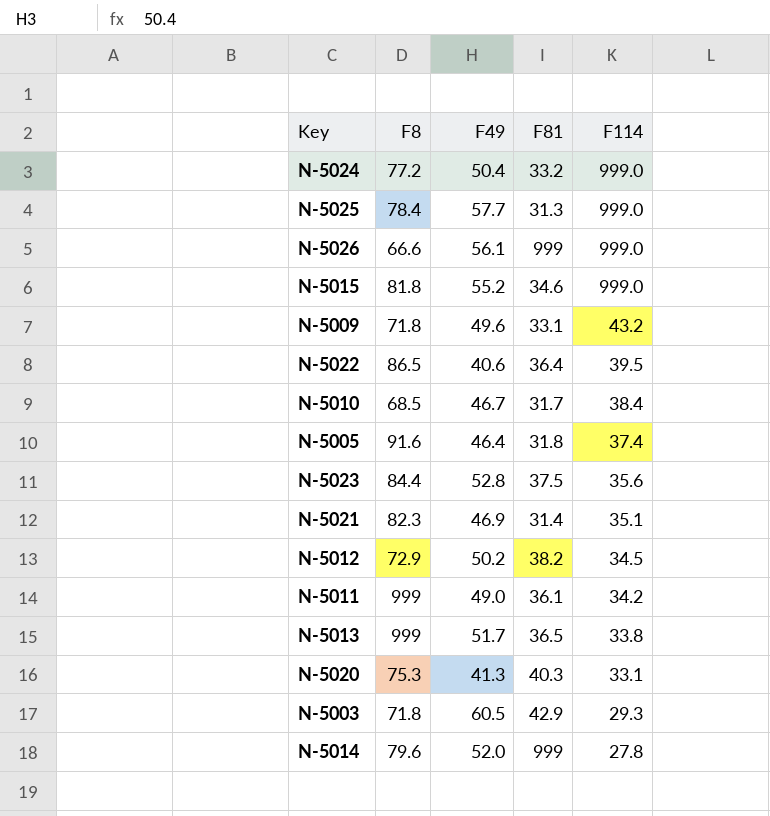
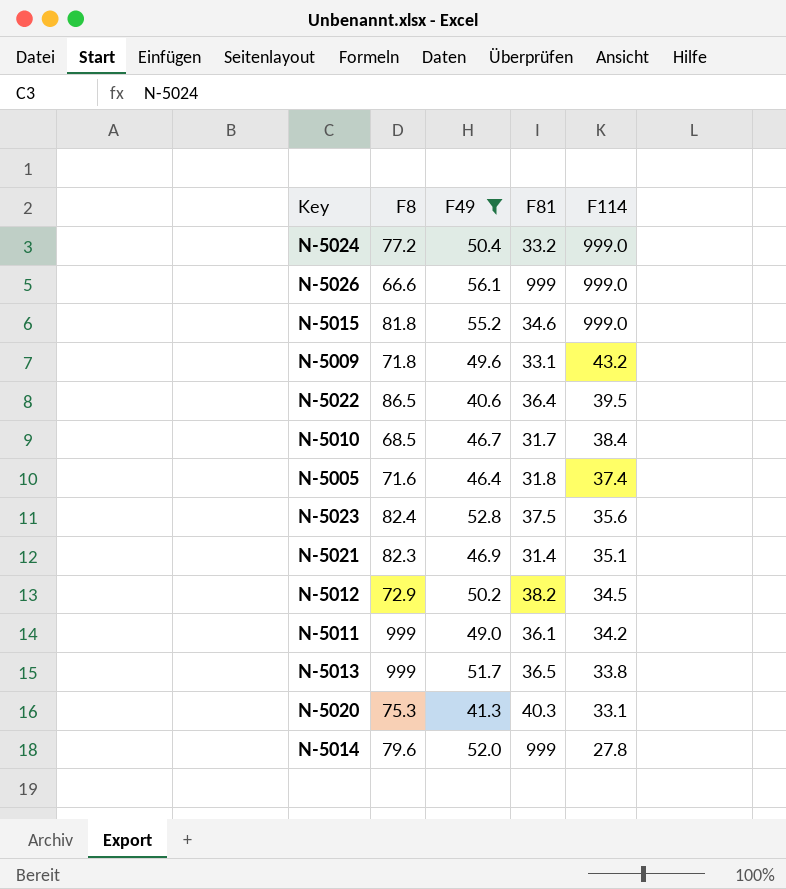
filter: none -> F49 <= 56.1
N-5005 | F8: 91.6 -> 71.6
N-5023 | F8: 84.4 -> 82.4

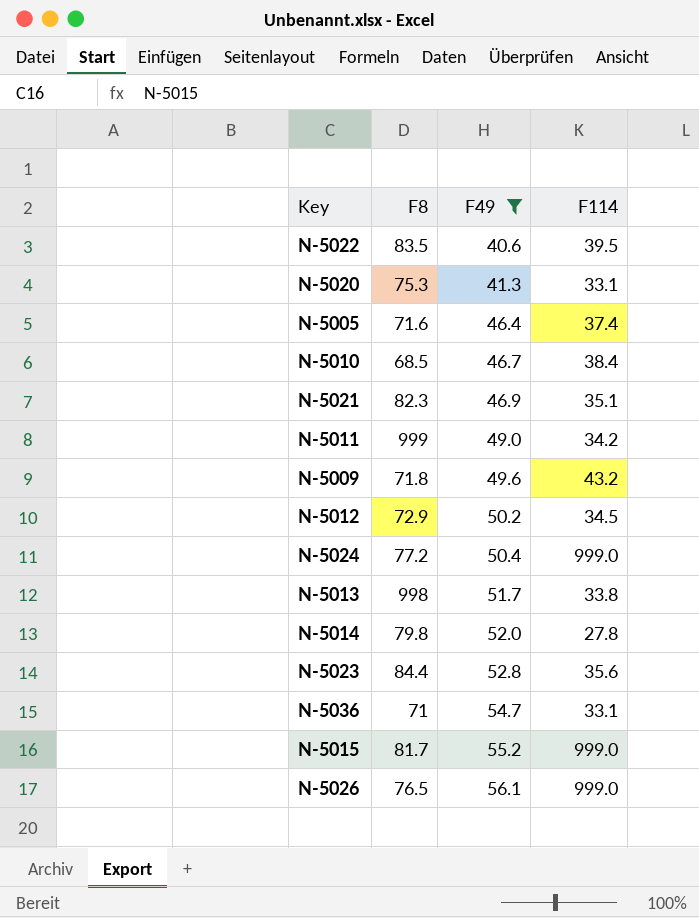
row order: F114 descending -> F49 ascending
column F81 | position: 4 -> none
N-5022 | F8: 86.5 -> 83.5
N-5013 | F8: 999 -> 998
N-5014 | F8: 79.6 -> 79.8
N-5023 | F8: 82.4 -> 84.4
row N-5036: none -> 71 | 54.7 | 33.1
N-5015 | F8: 81.8 -> 81.7
N-5026 | F8: 66.6 -> 76.5

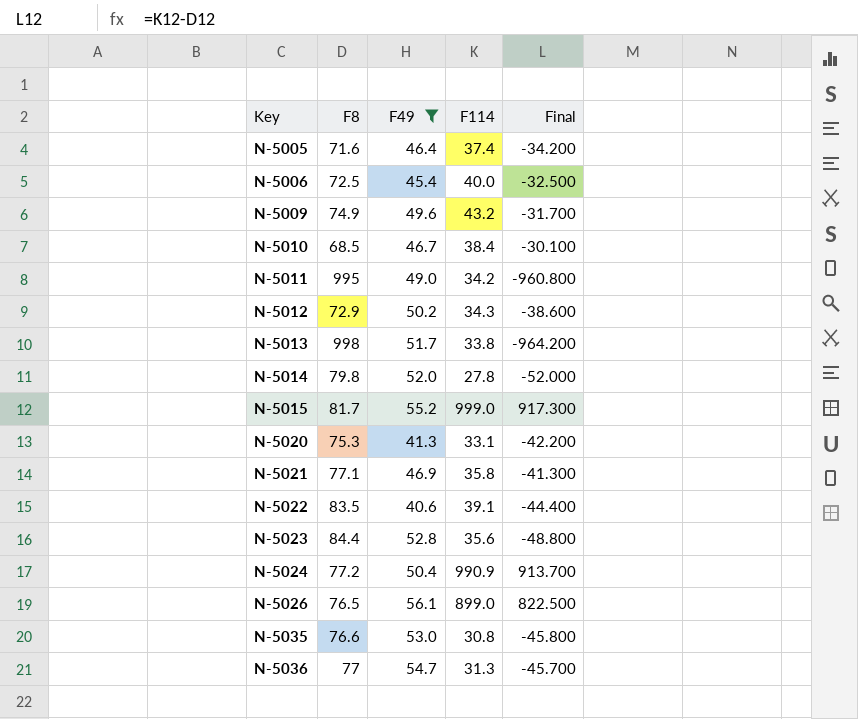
row order: F49 ascending -> Key ascending
column Final | formula: none -> [F114] - [F8]
row N-5006: none -> 72.5 | 45.4 | 40.0 | -32.500
N-5009 | F8: 71.8 -> 74.9
N-5011 | F8: 999 -> 995
N-5012 | F114: 34.5 -> 34.3
N-5021 | F8: 82.3 -> 77.1
N-5021 | F114: 35.1 -> 35.8
N-5022 | F114: 39.5 -> 39.1
N-5024 | F114: 999.0 -> 990.9
N-5026 | F114: 999.0 -> 899.0
row N-5035: none -> 76.6 | 53.0 | 30.8 | -45.800
N-5036 | F8: 71 -> 77
N-5036 | F114: 33.1 -> 31.3

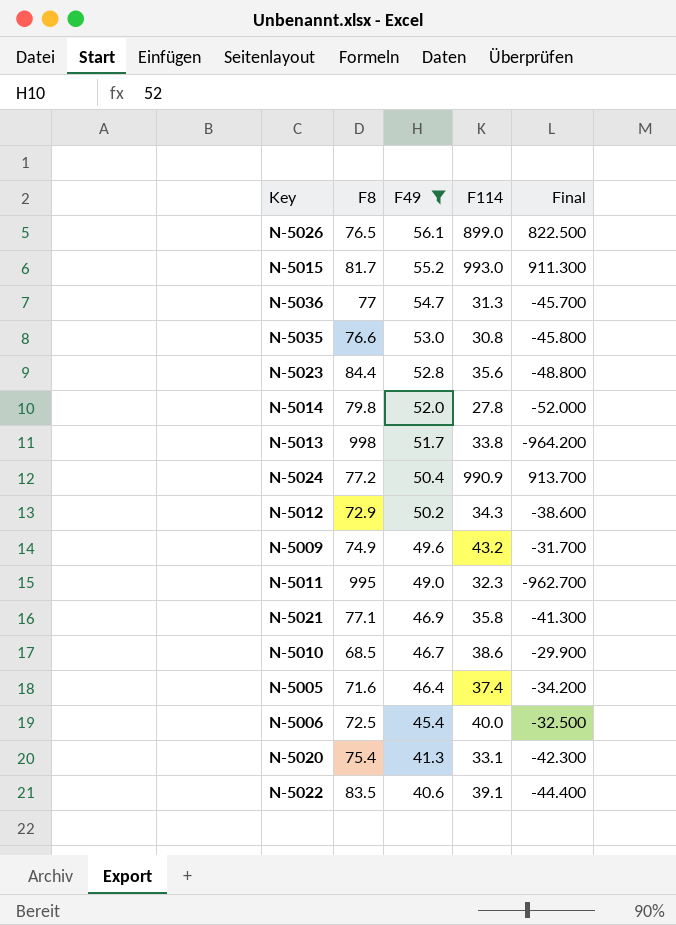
row order: Key ascending -> F49 descending
N-5015 | F114: 999.0 -> 993.0
N-5015 | Final: 917.300 -> 911.300
N-5011 | F114: 34.2 -> 32.3
N-5011 | Final: -960.800 -> -962.700
N-5010 | F114: 38.4 -> 38.6
N-5010 | Final: -30.100 -> -29.900
N-5020 | F8: 75.3 -> 75.4
N-5020 | Final: -42.200 -> -42.300

